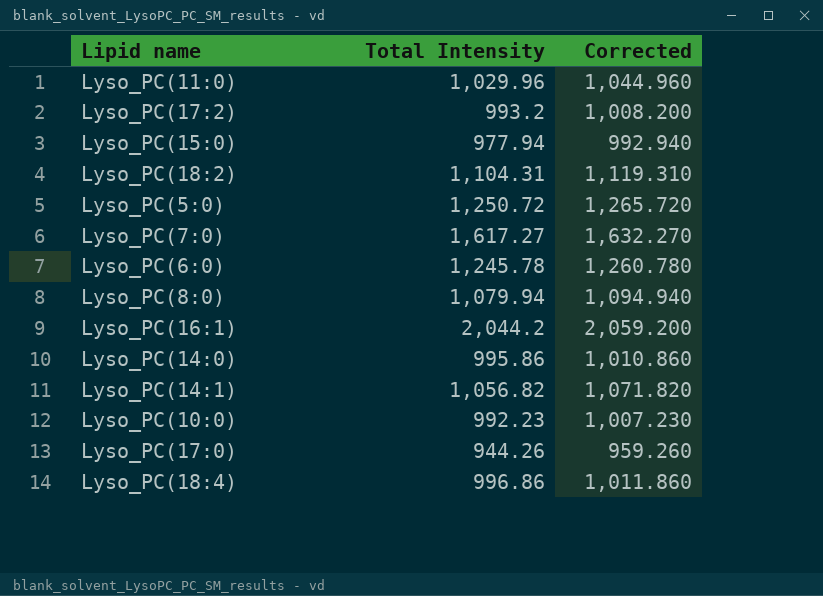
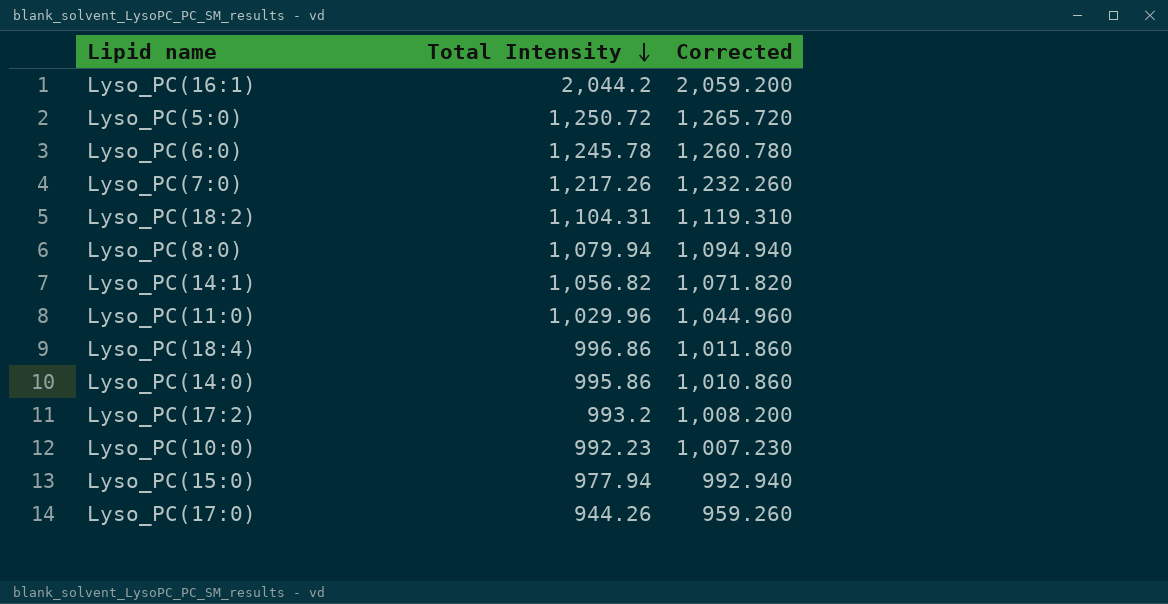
row order: none -> Total Intensity descending
Lyso_PC(7:0) | Total Intensity: 1,617.27 -> 1,217.26
Lyso_PC(7:0) | Corrected: 1,632.270 -> 1,232.260

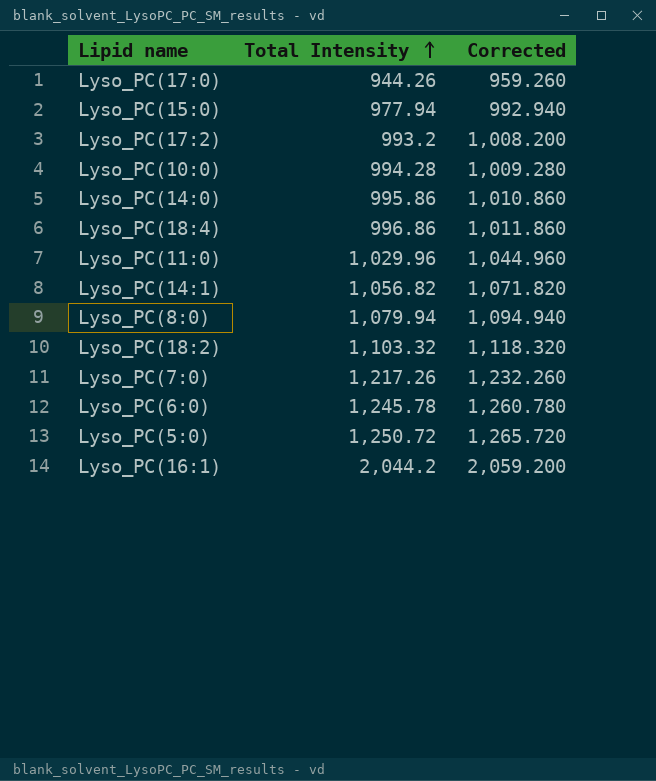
row order: Total Intensity descending -> Total Intensity ascending
Lyso_PC(10:0) | Total Intensity: 992.23 -> 994.28
Lyso_PC(10:0) | Corrected: 1,007.230 -> 1,009.280
Lyso_PC(18:2) | Total Intensity: 1,104.31 -> 1,103.32
Lyso_PC(18:2) | Corrected: 1,119.310 -> 1,118.320

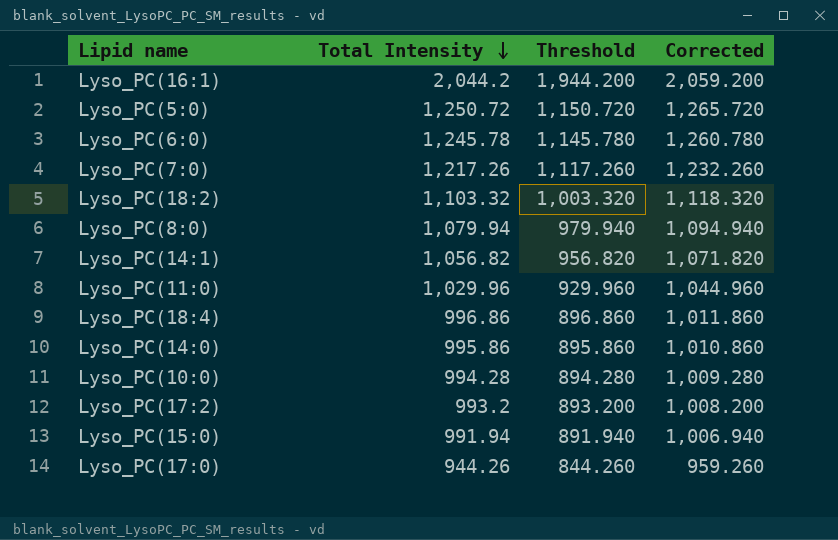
row order: Total Intensity ascending -> Total Intensity descending
column Threshold | formula: none -> [Total Intensity] - 100
Lyso_PC(15:0) | Total Intensity: 977.94 -> 991.94
Lyso_PC(15:0) | Corrected: 992.940 -> 1,006.940

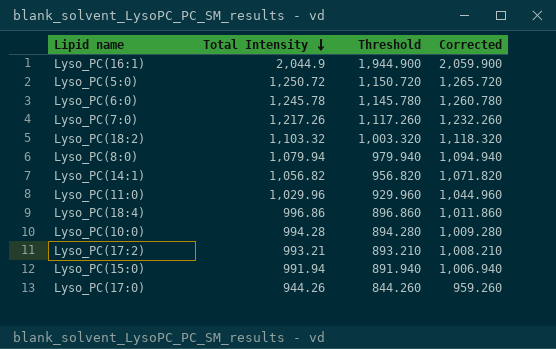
row Lyso_PC(14:0): 995.86 | 895.860 | 1,010.860 -> none
Lyso_PC(16:1) | Total Intensity: 2,044.2 -> 2,044.9
Lyso_PC(16:1) | Threshold: 1,944.200 -> 1,944.900
Lyso_PC(16:1) | Corrected: 2,059.200 -> 2,059.900
Lyso_PC(17:2) | Total Intensity: 993.2 -> 993.21
Lyso_PC(17:2) | Threshold: 893.200 -> 893.210
Lyso_PC(17:2) | Corrected: 1,008.200 -> 1,008.210

